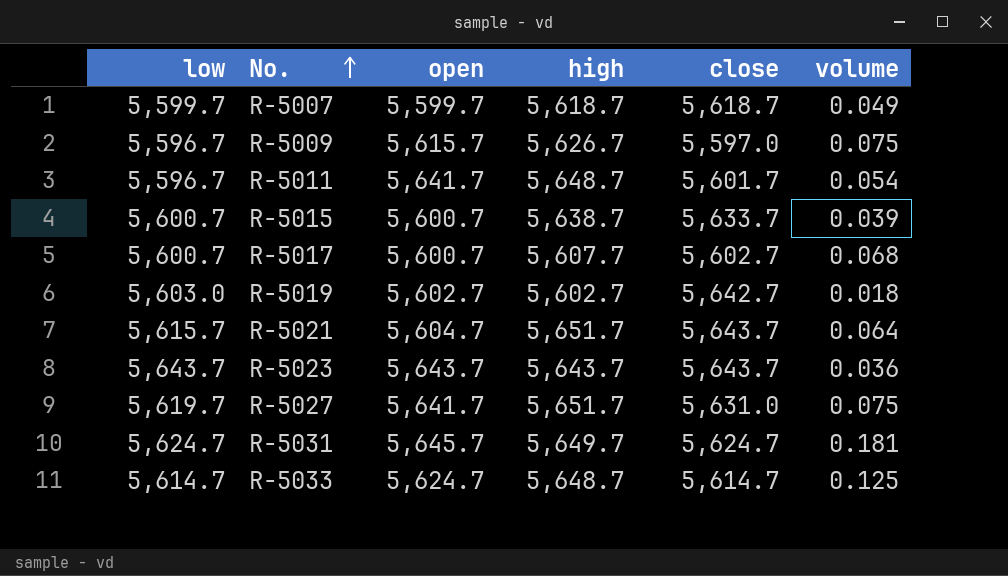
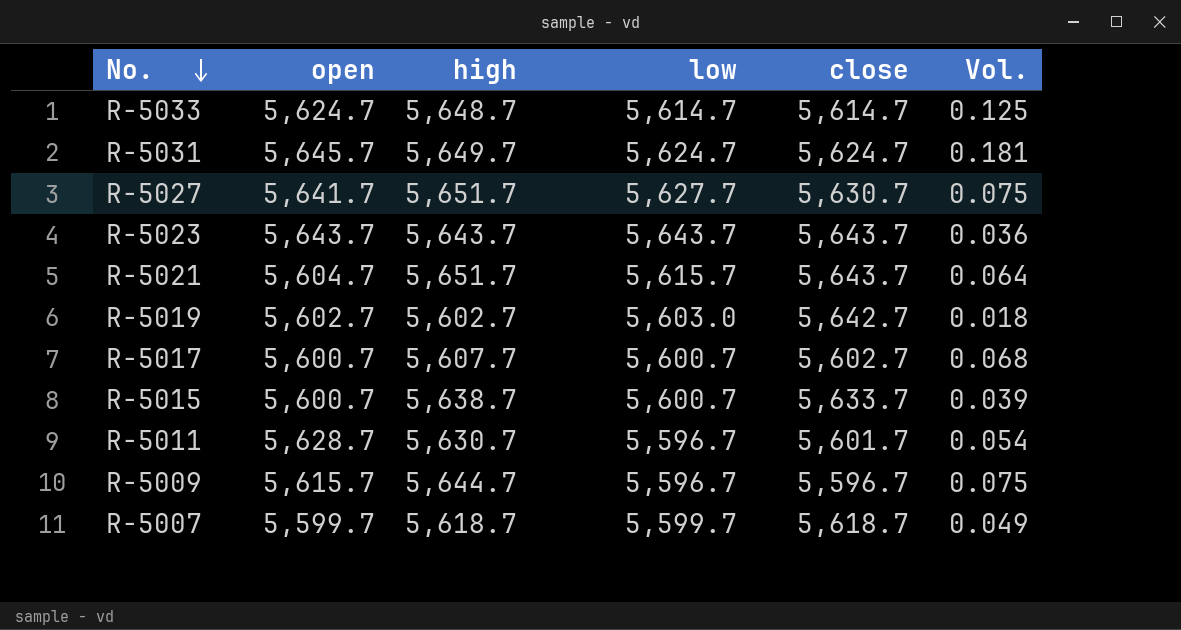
row order: No. ascending -> No. descending
column low | position: 1 -> 4
column name: volume -> Vol.
R-5027 | low: 5,619.7 -> 5,627.7
R-5027 | close: 5,631.0 -> 5,630.7
R-5011 | open: 5,641.7 -> 5,628.7
R-5011 | high: 5,648.7 -> 5,630.7
R-5009 | high: 5,626.7 -> 5,644.7
R-5009 | close: 5,597.0 -> 5,596.7

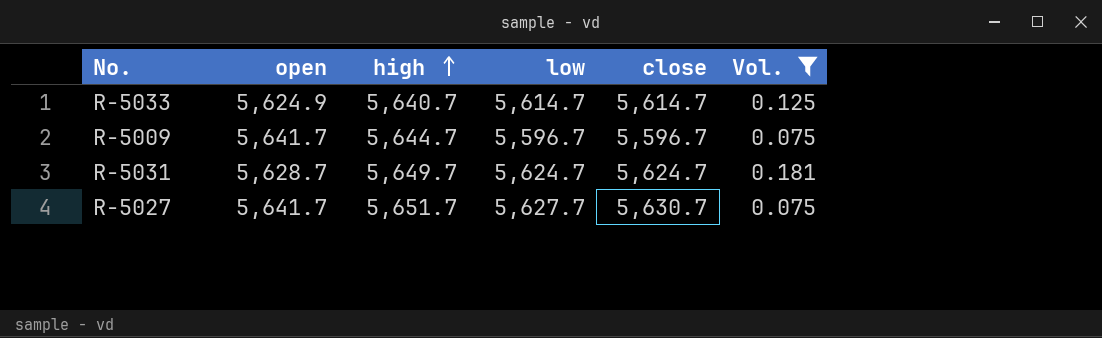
filter: none -> Vol. >= 0.075
row order: No. descending -> high ascending
R-5033 | open: 5,624.7 -> 5,624.9
R-5033 | high: 5,648.7 -> 5,640.7
R-5009 | open: 5,615.7 -> 5,641.7
R-5031 | open: 5,645.7 -> 5,628.7

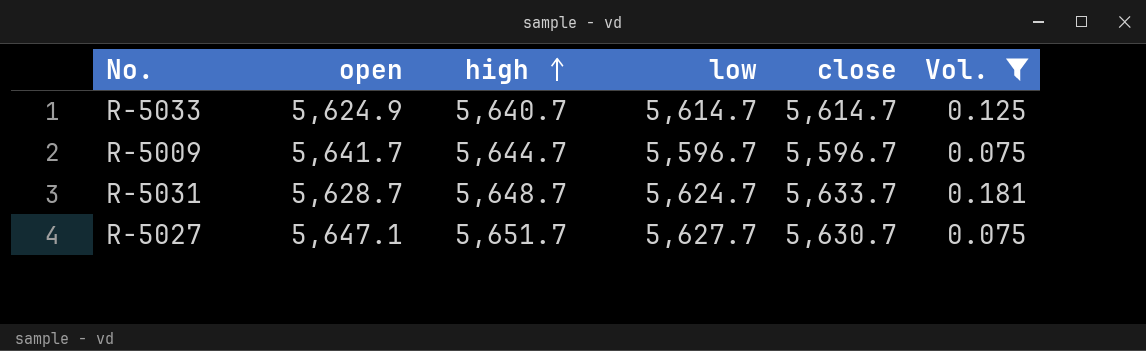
R-5031 | high: 5,649.7 -> 5,648.7
R-5031 | close: 5,624.7 -> 5,633.7
R-5027 | open: 5,641.7 -> 5,647.1

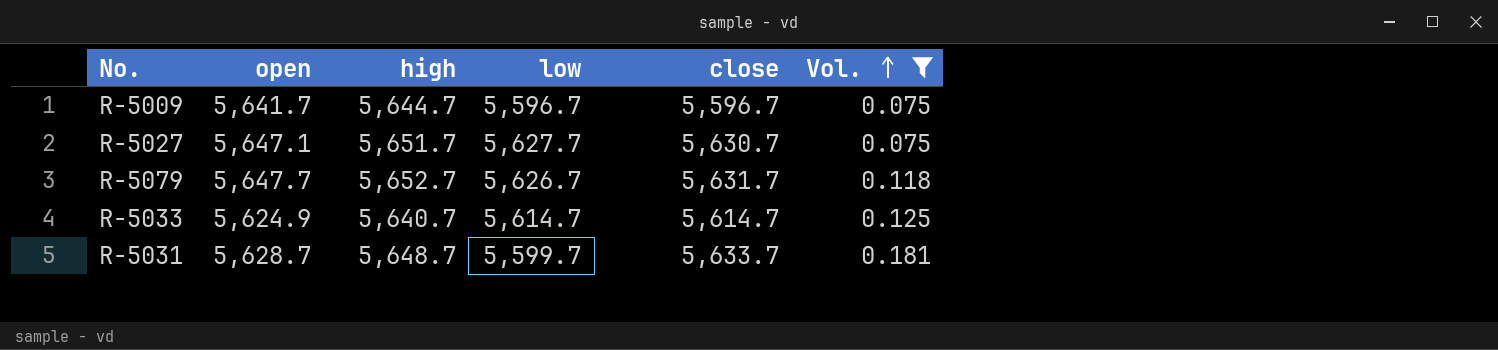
row order: high ascending -> Vol. ascending
row R-5079: none -> 5,647.7 | 5,652.7 | 5,626.7 | 5,631.7 | 0.118
R-5031 | low: 5,624.7 -> 5,599.7

